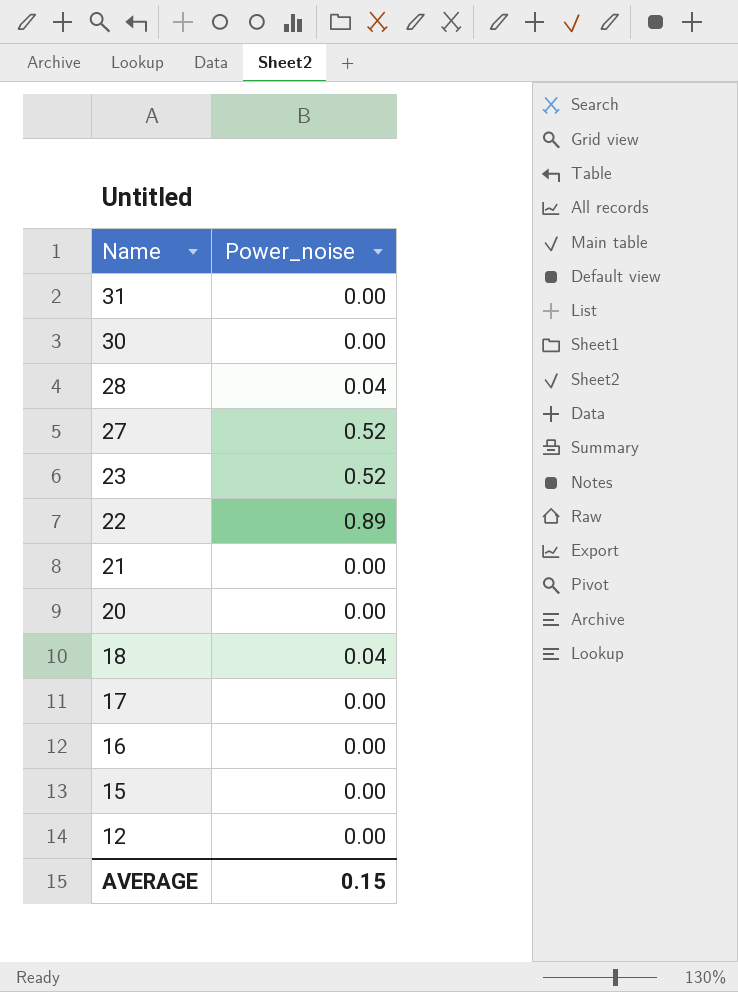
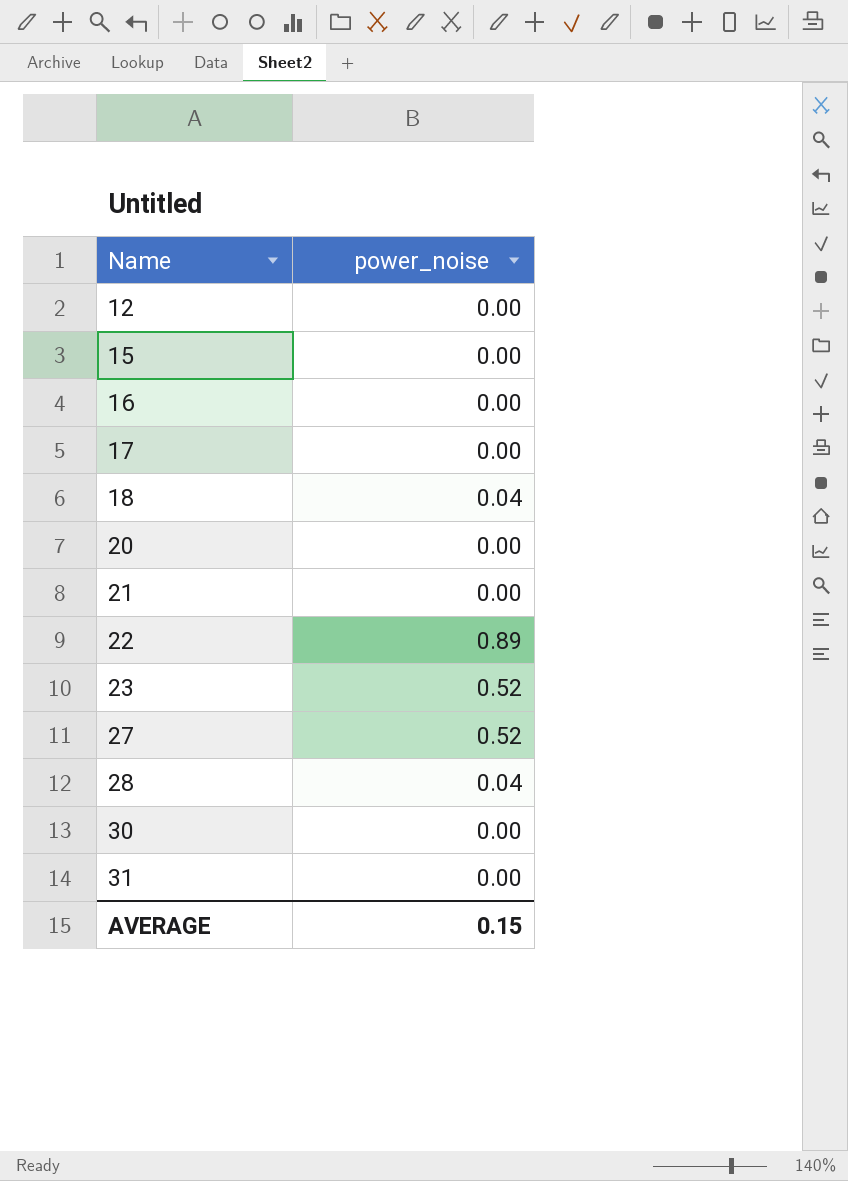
row order: Name descending -> Name ascending
column name: Power_noise -> power_noise

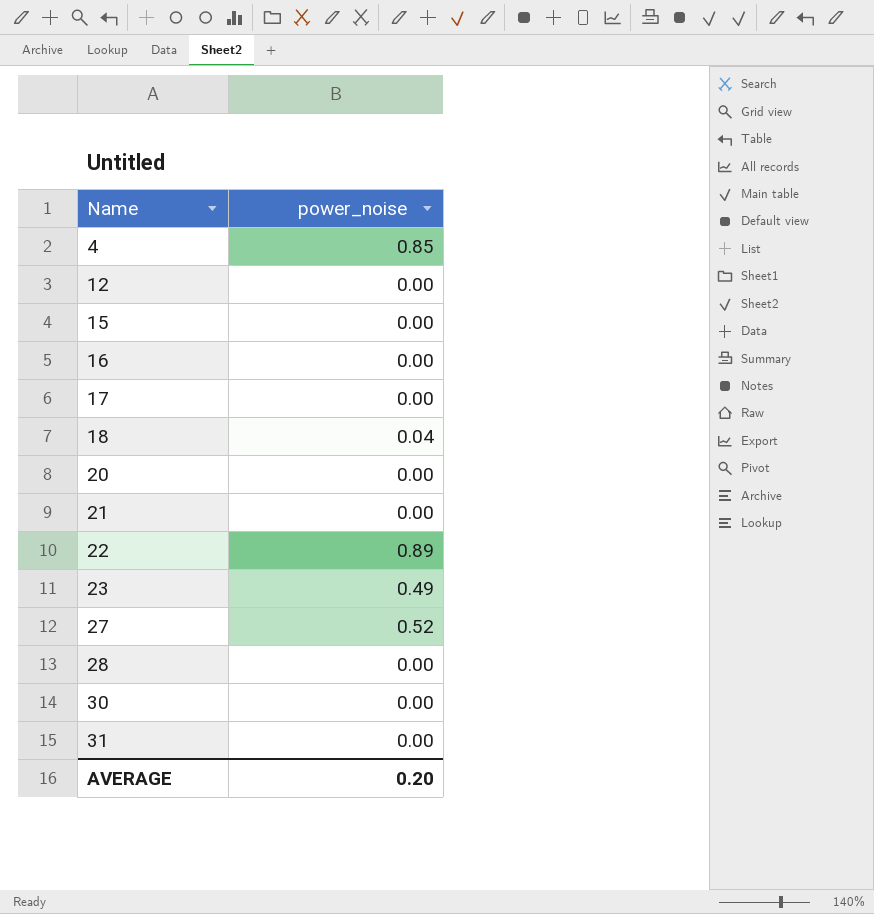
row 4: none -> 0.85
23 | power_noise: 0.52 -> 0.49
28 | power_noise: 0.04 -> 0.00
AVERAGE | power_noise: 0.15 -> 0.20

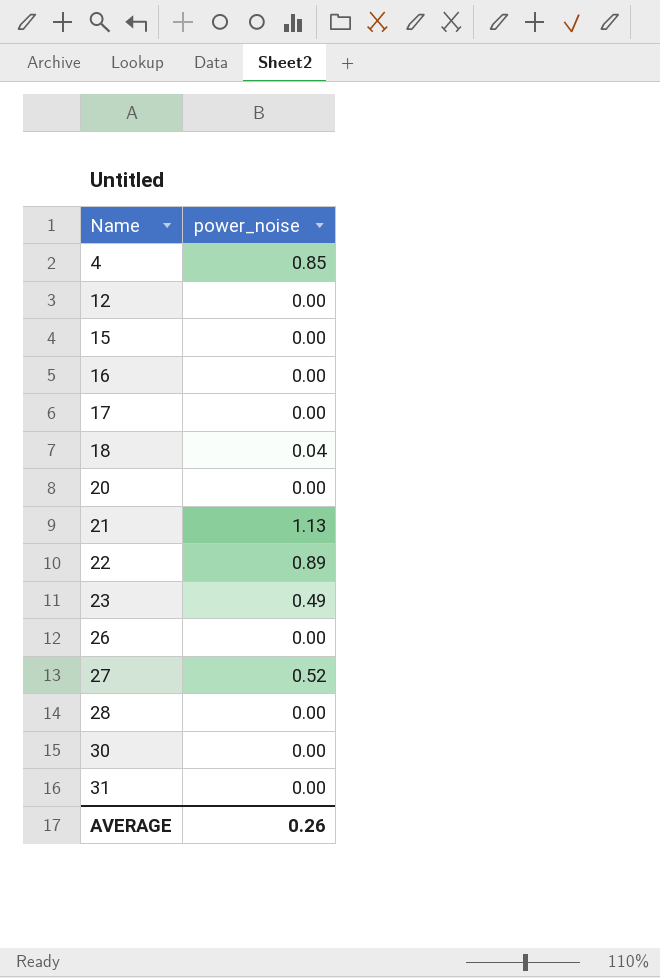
21 | power_noise: 0.00 -> 1.13
row 26: none -> 0.00
AVERAGE | power_noise: 0.20 -> 0.26

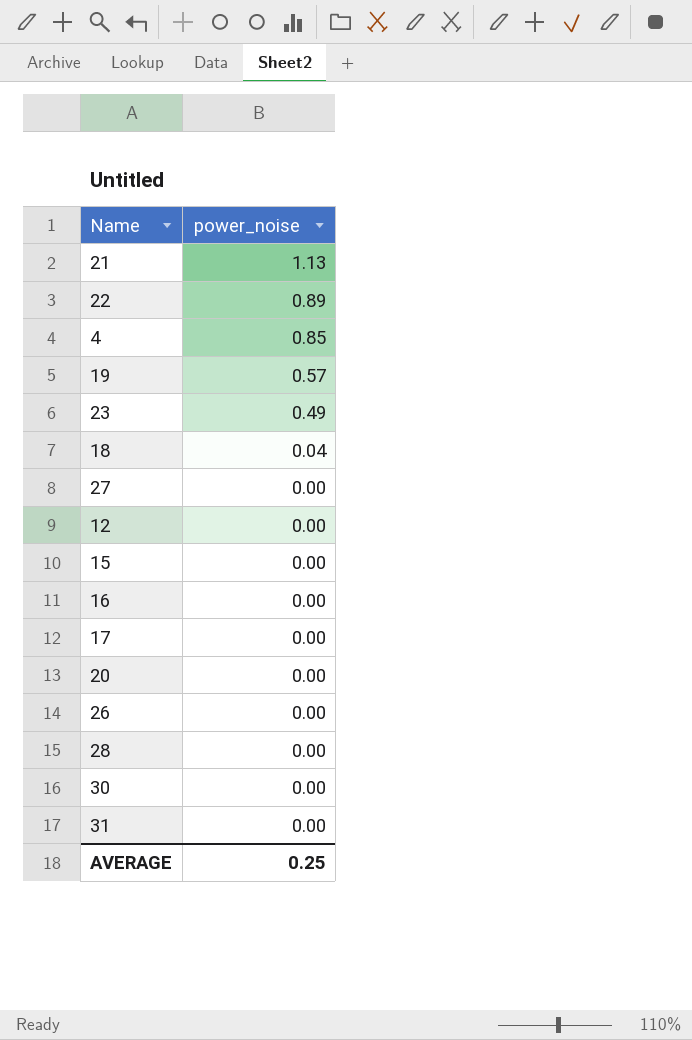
row order: Name ascending -> power_noise descending
row 19: none -> 0.57
27 | power_noise: 0.52 -> 0.00
AVERAGE | power_noise: 0.26 -> 0.25

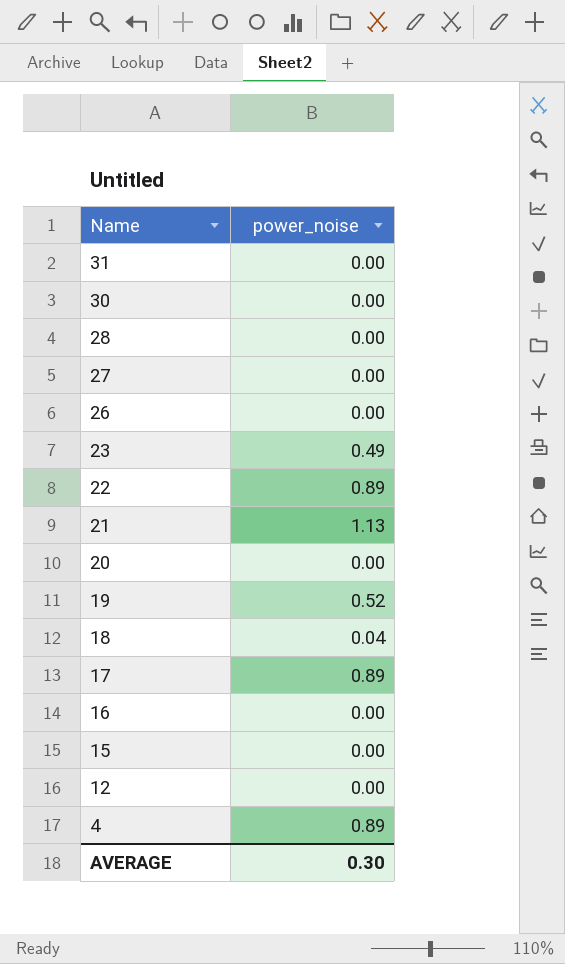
row order: power_noise descending -> Name descending
19 | power_noise: 0.57 -> 0.52
17 | power_noise: 0.00 -> 0.89
4 | power_noise: 0.85 -> 0.89
AVERAGE | power_noise: 0.25 -> 0.30

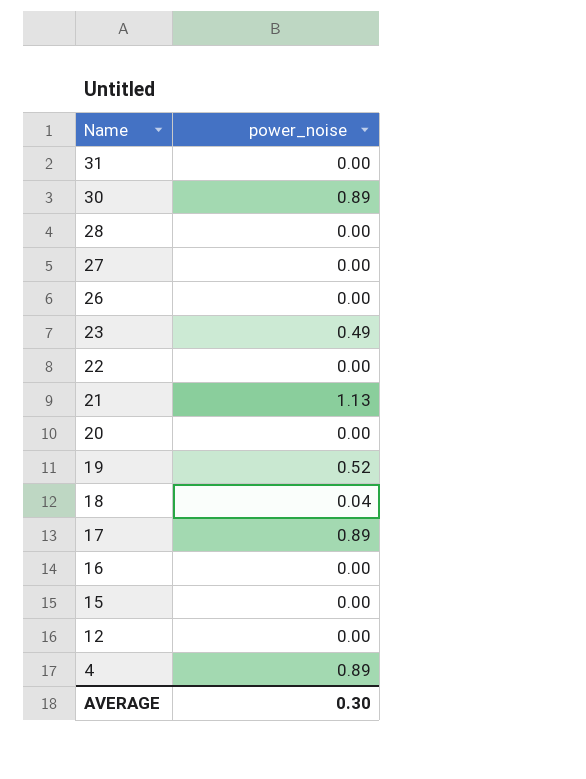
30 | power_noise: 0.00 -> 0.89
22 | power_noise: 0.89 -> 0.00

